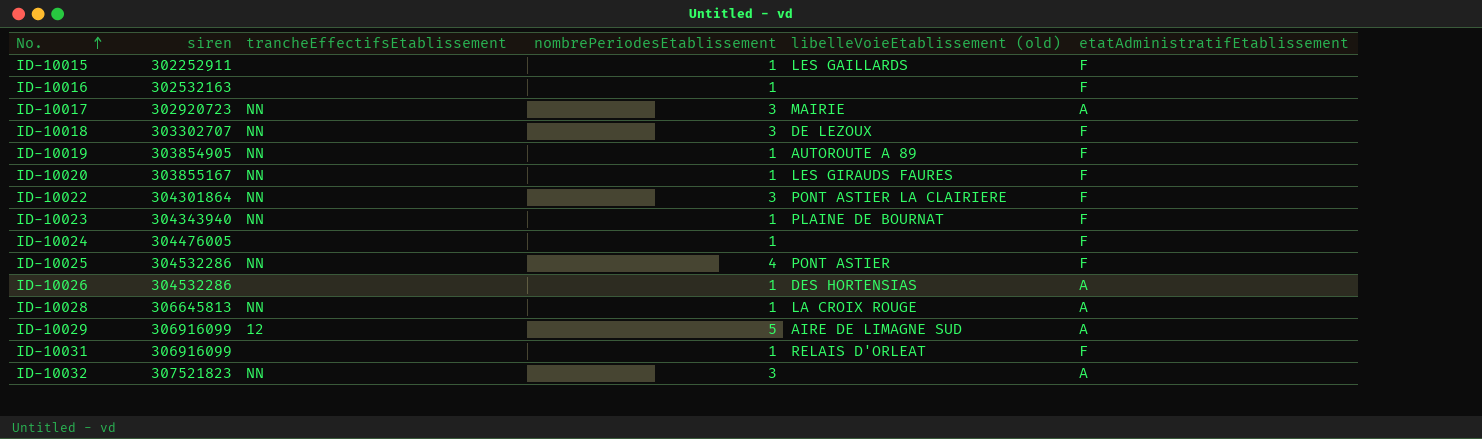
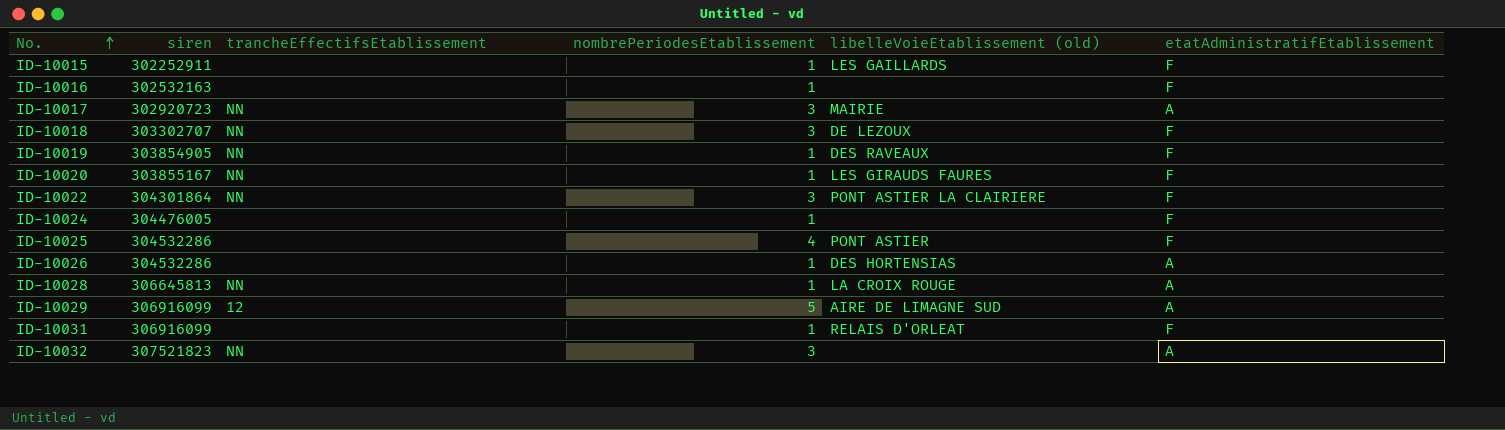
row ID-10023: 304343940 | NN | 1 | PLAINE DE BOURNAT | F -> none
ID-10019 | libelleVoieEtablissement (old): AUTOROUTE A 89 -> DES RAVEAUX
ID-10025 | trancheEffectifsEtablissement: NN -> none

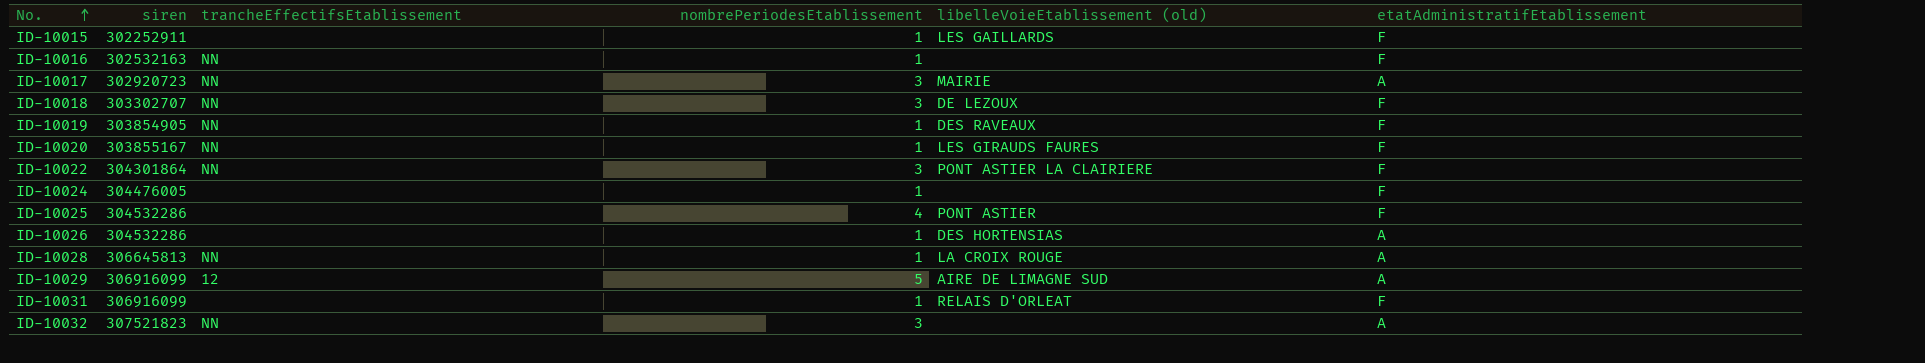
ID-10016 | trancheEffectifsEtablissement: none -> NN

